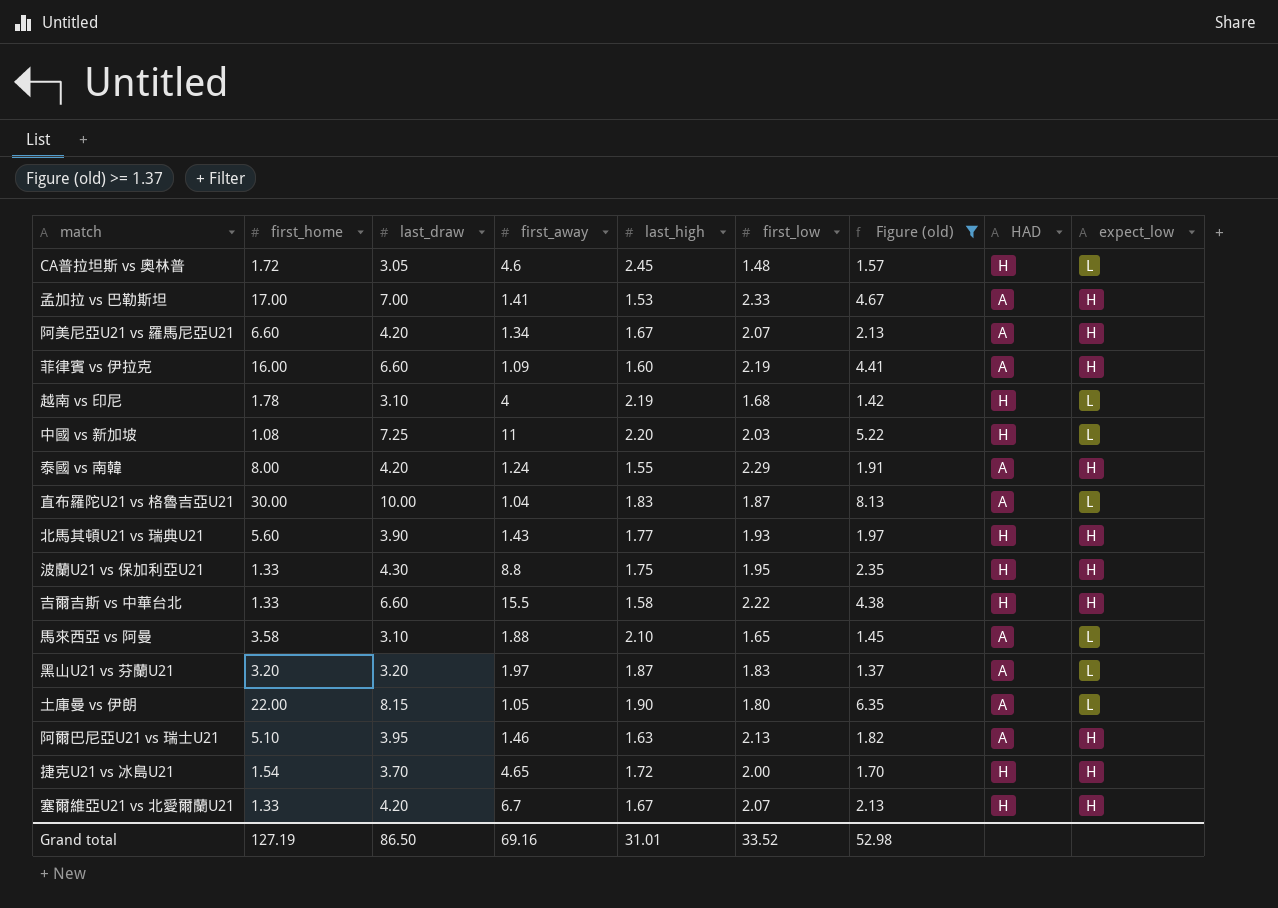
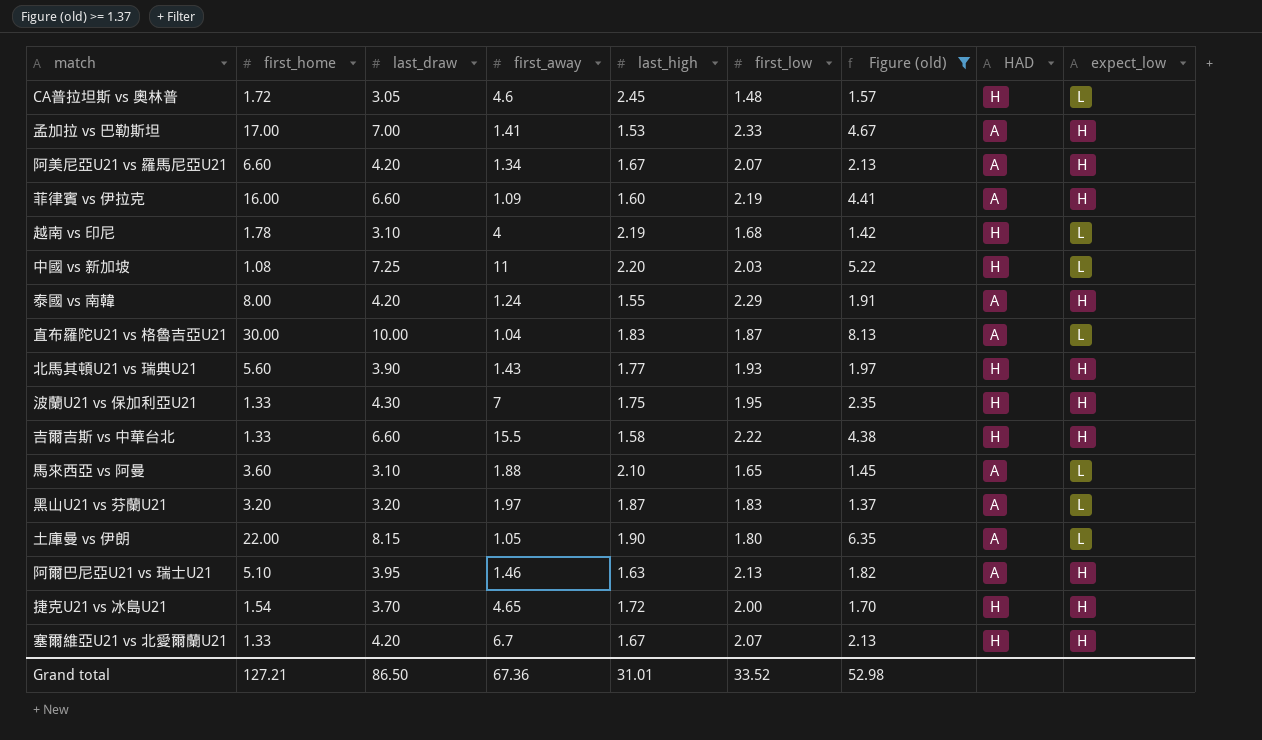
波蘭U21 vs 保加利亞U21 | first_away: 8.8 -> 7
馬來西亞 vs 阿曼 | first_home: 3.58 -> 3.60
Grand total | first_home: 127.19 -> 127.21
Grand total | first_away: 69.16 -> 67.36

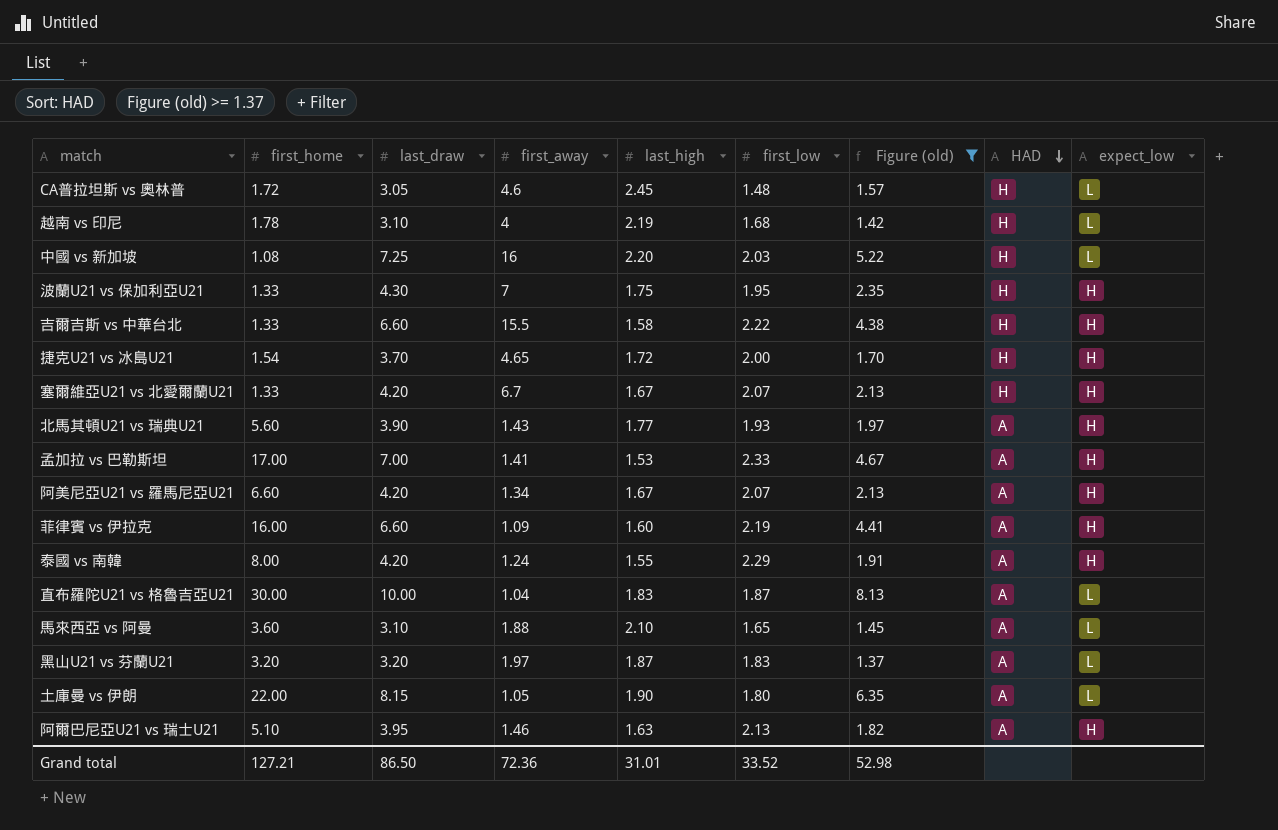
row order: none -> HAD descending
中國 vs 新加坡 | first_away: 11 -> 16
北馬其頓U21 vs 瑞典U21 | HAD: H -> A
Grand total | first_away: 67.36 -> 72.36

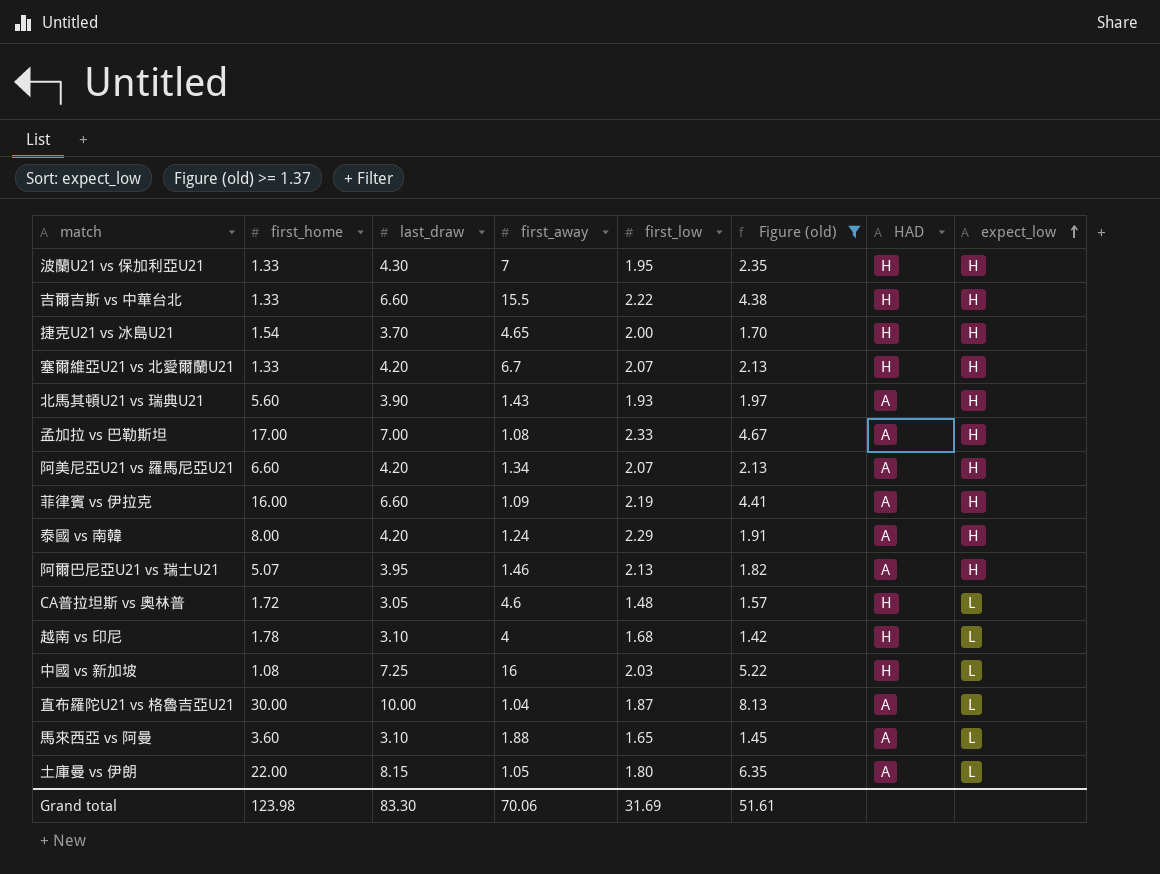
row order: HAD descending -> expect_low ascending
column last_high | position: 5 -> none
row 黑山U21 vs 芬蘭U21: 3.20 | 3.20 | 1.97 | 1.87 | 1.83 | 1.37 | A | L -> none
孟加拉 vs 巴勒斯坦 | first_away: 1.41 -> 1.08
阿爾巴尼亞U21 vs 瑞士U21 | first_home: 5.10 -> 5.07
Grand total | first_home: 127.21 -> 123.98
Grand total | last_draw: 86.50 -> 83.30
Grand total | first_away: 72.36 -> 70.06
Grand total | first_low: 33.52 -> 31.69
Grand total | Figure (old): 52.98 -> 51.61

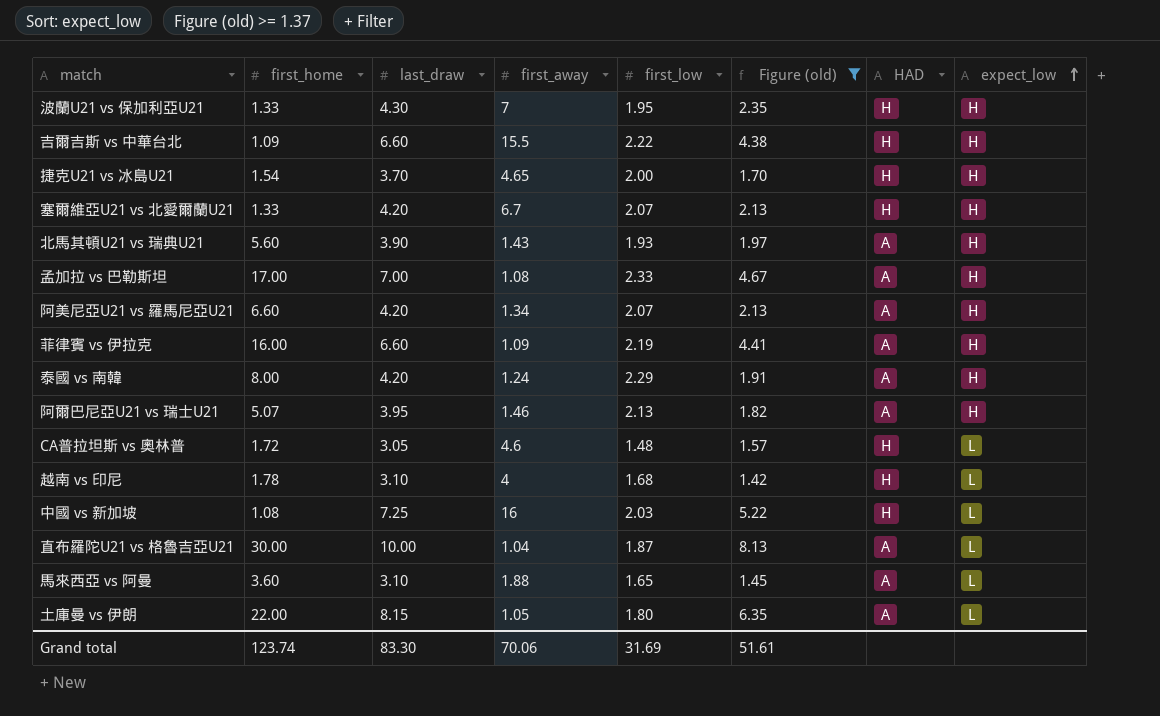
吉爾吉斯 vs 中華台北 | first_home: 1.33 -> 1.09
Grand total | first_home: 123.98 -> 123.74

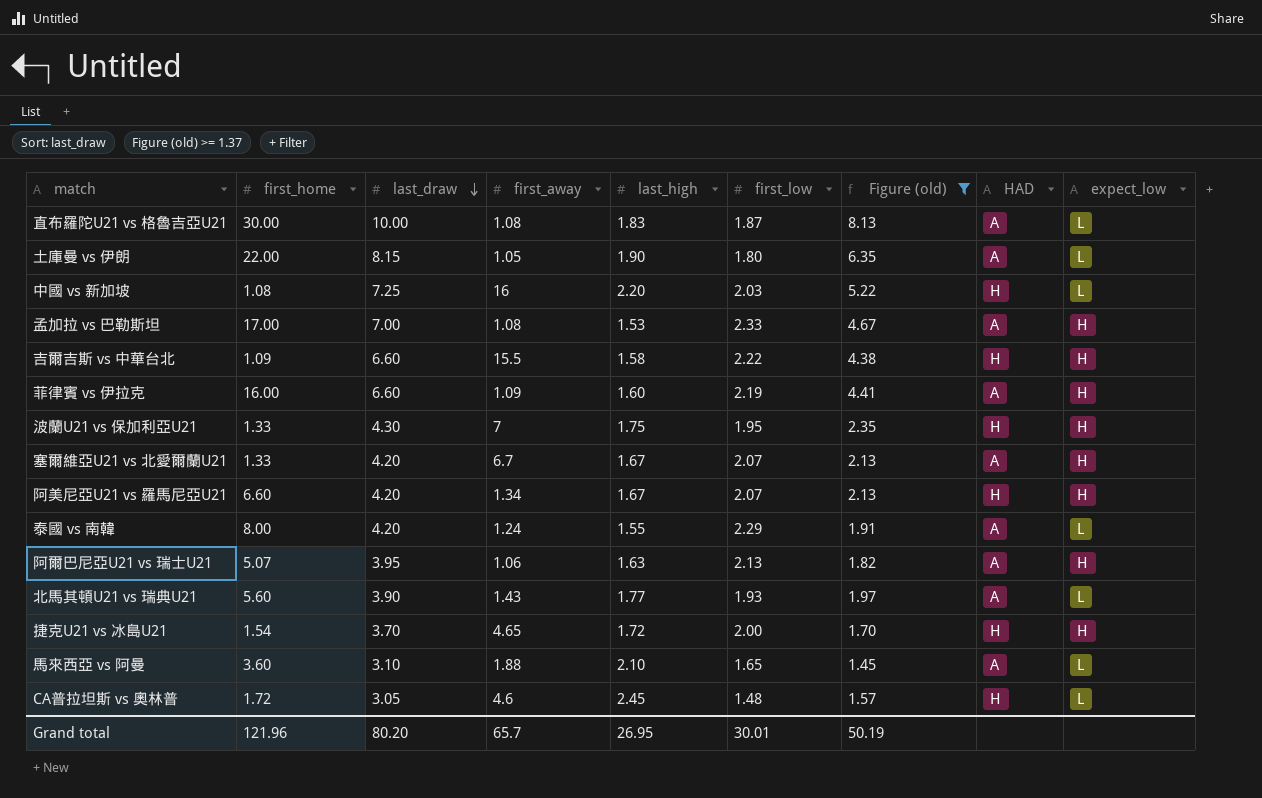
row order: expect_low ascending -> last_draw descending
column last_high | position: none -> 5
row 越南 vs 印尼: 1.78 | 3.10 | 4 | 1.68 | 1.42 | H | L -> none
直布羅陀U21 vs 格魯吉亞U21 | first_away: 1.04 -> 1.08
塞爾維亞U21 vs 北愛爾蘭U21 | HAD: H -> A
阿美尼亞U21 vs 羅馬尼亞U21 | HAD: A -> H
泰國 vs 南韓 | expect_low: H -> L
阿爾巴尼亞U21 vs 瑞士U21 | first_away: 1.46 -> 1.06
北馬其頓U21 vs 瑞典U21 | expect_low: H -> L
Grand total | first_home: 123.74 -> 121.96
Grand total | last_draw: 83.30 -> 80.20
Grand total | first_away: 70.06 -> 65.7
Grand total | first_low: 31.69 -> 30.01
Grand total | Figure (old): 51.61 -> 50.19

